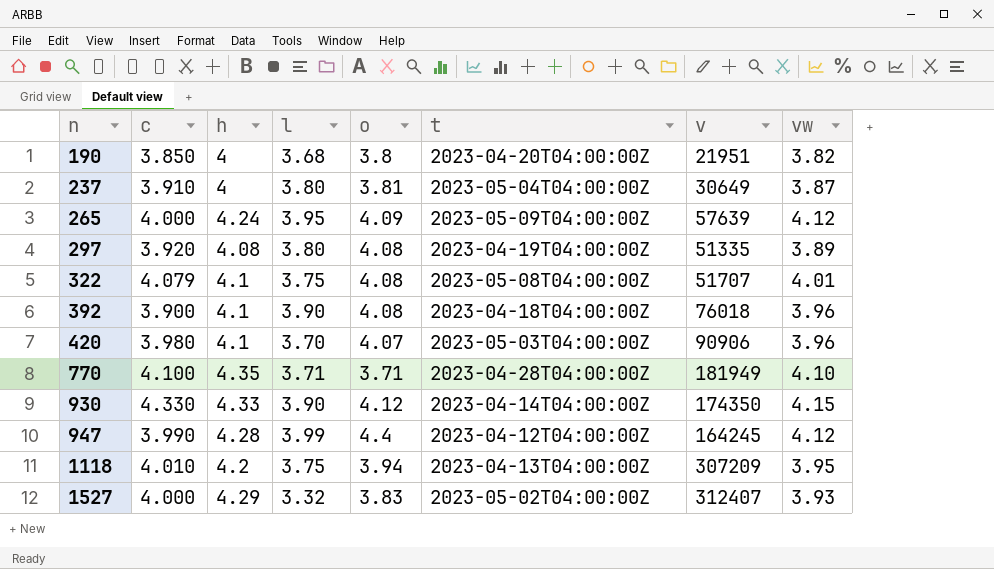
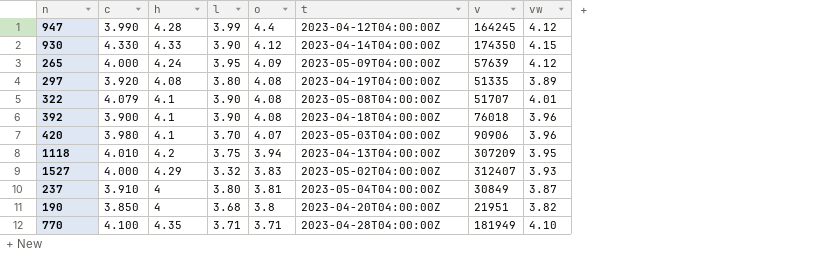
row order: n ascending -> o descending
322 | l: 3.75 -> 3.90
237 | v: 30649 -> 30849

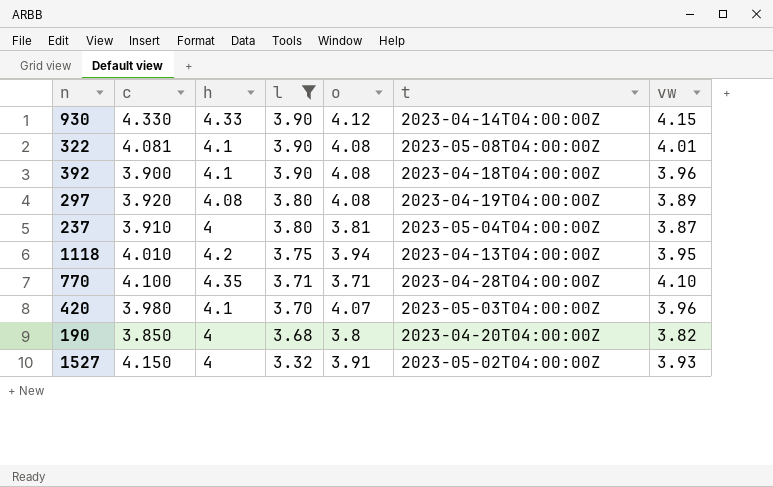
filter: none -> l <= 3.90
row order: o descending -> l descending
column v | position: 7 -> none
322 | c: 4.079 -> 4.081
1527 | c: 4.000 -> 4.150
1527 | h: 4.29 -> 4
1527 | o: 3.83 -> 3.91

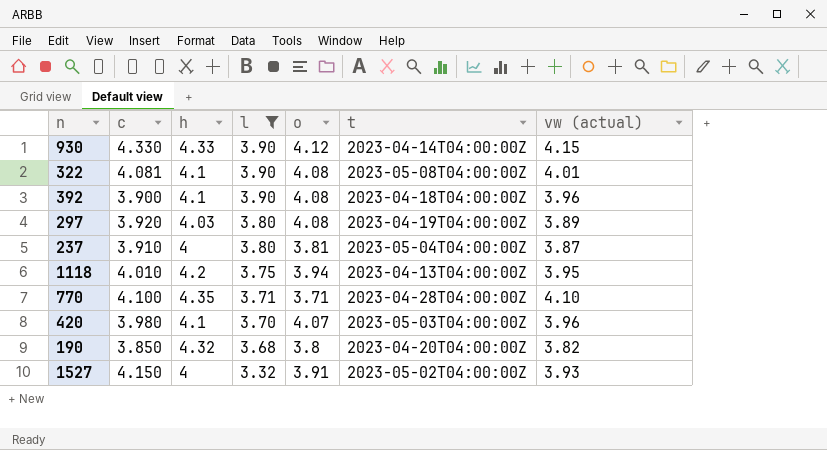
column name: vw -> vw (actual)
297 | h: 4.08 -> 4.03
190 | h: 4 -> 4.32

